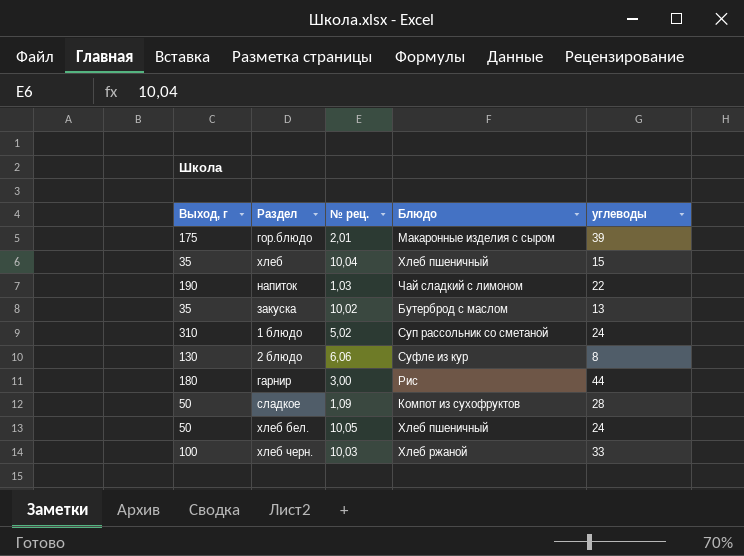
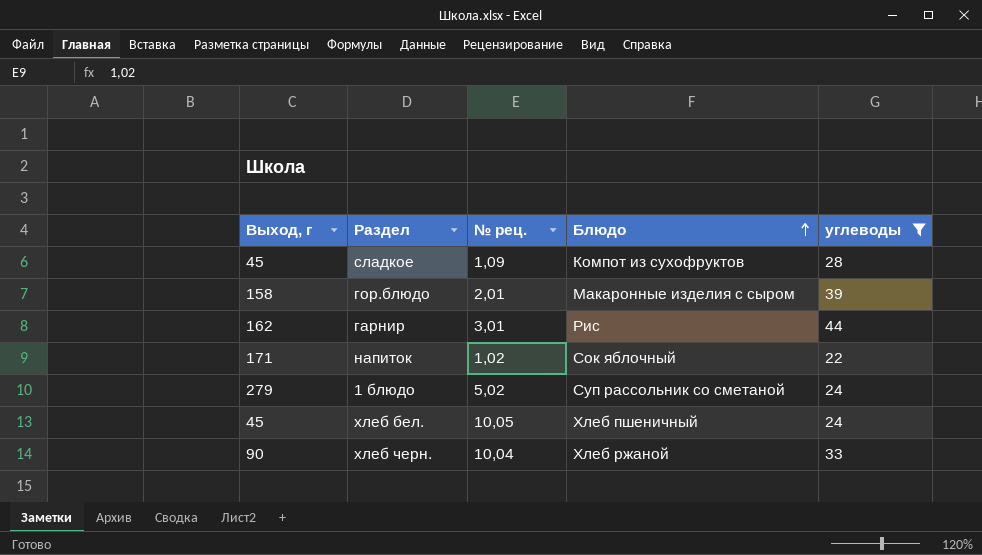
filter: none -> углеводы >= 22
row order: none -> Блюдо ascending
сладкое | Выход, г: 50 -> 45
гор.блюдо | Выход, г: 175 -> 158
гарнир | Выход, г: 180 -> 162
гарнир | № рец.: 3,00 -> 3,01
напиток | Выход, г: 190 -> 171
напиток | № рец.: 1,03 -> 1,02
напиток | Блюдо: Чай сладкий с лимоном -> Сок яблочный
1 блюдо | Выход, г: 310 -> 279
хлеб бел. | Выход, г: 50 -> 45
хлеб черн. | Выход, г: 100 -> 90
хлеб черн. | № рец.: 10,03 -> 10,04

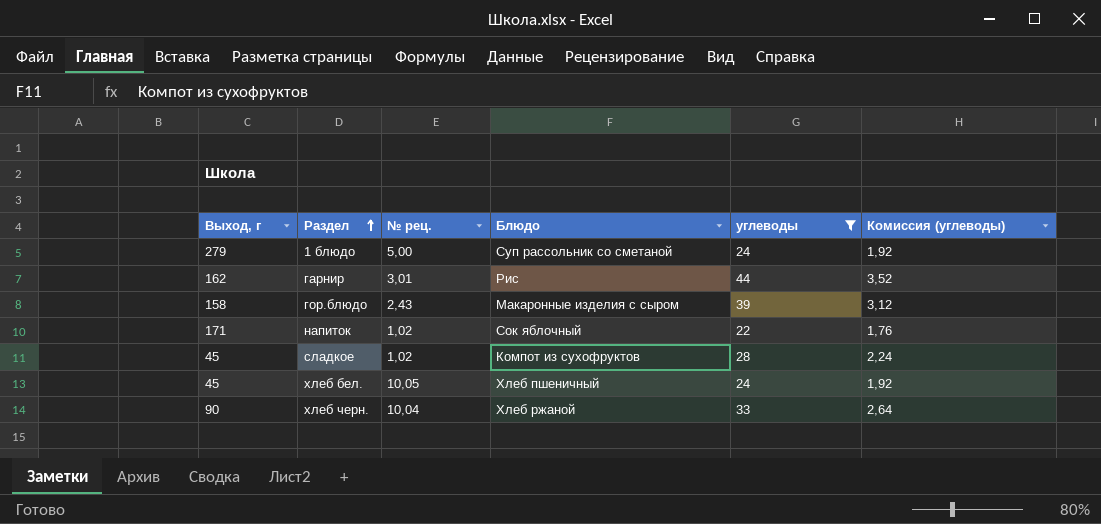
row order: Блюдо ascending -> Раздел ascending
column Комиссия (углеводы) | formula: none -> [углеводы] * 0,08
1 блюдо | № рец.: 5,02 -> 5,00
гор.блюдо | № рец.: 2,01 -> 2,43
сладкое | № рец.: 1,09 -> 1,02

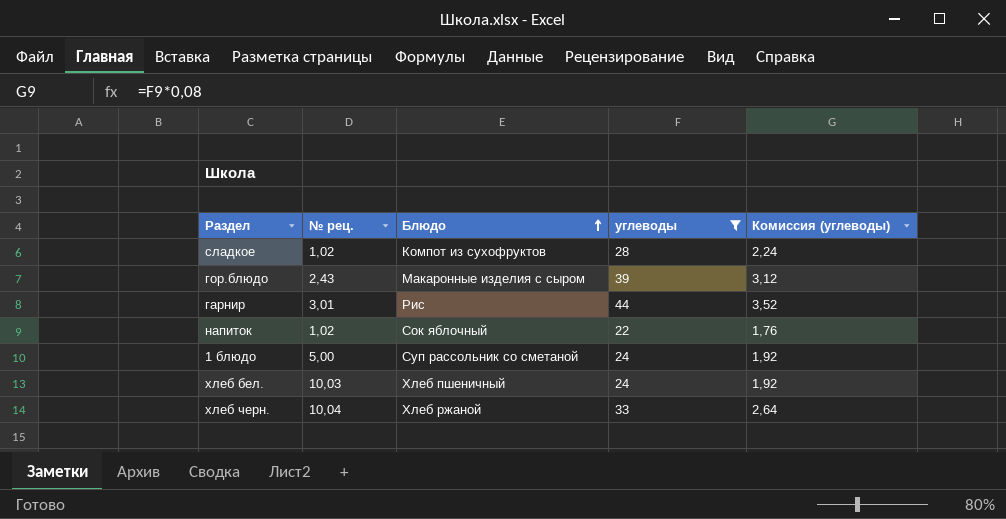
row order: Раздел ascending -> Блюдо ascending
column Выход, г | position: 1 -> none
хлеб бел. | № рец.: 10,05 -> 10,03

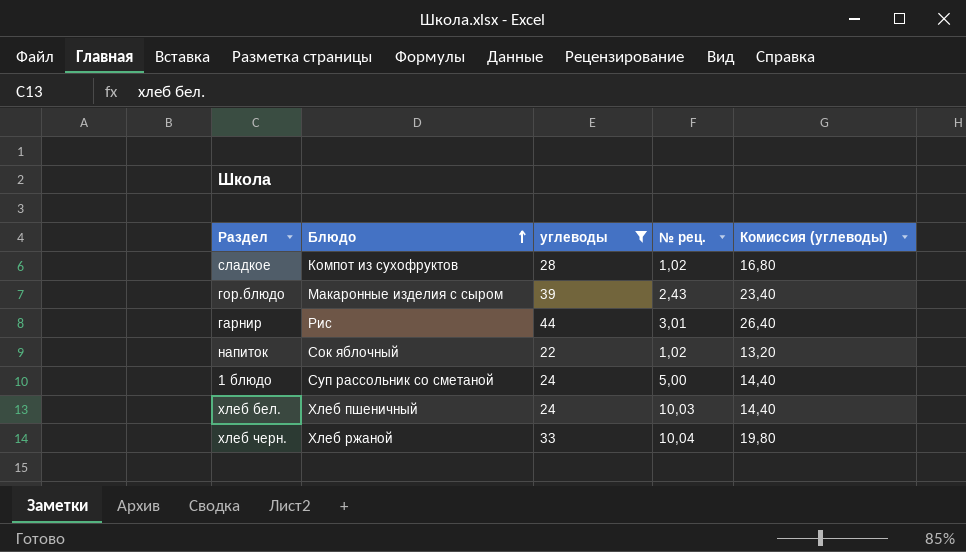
column № рец. | position: 2 -> 4
column Комиссия (углеводы) | formula: [углеводы] * 0,08 -> [углеводы] * 0,6

